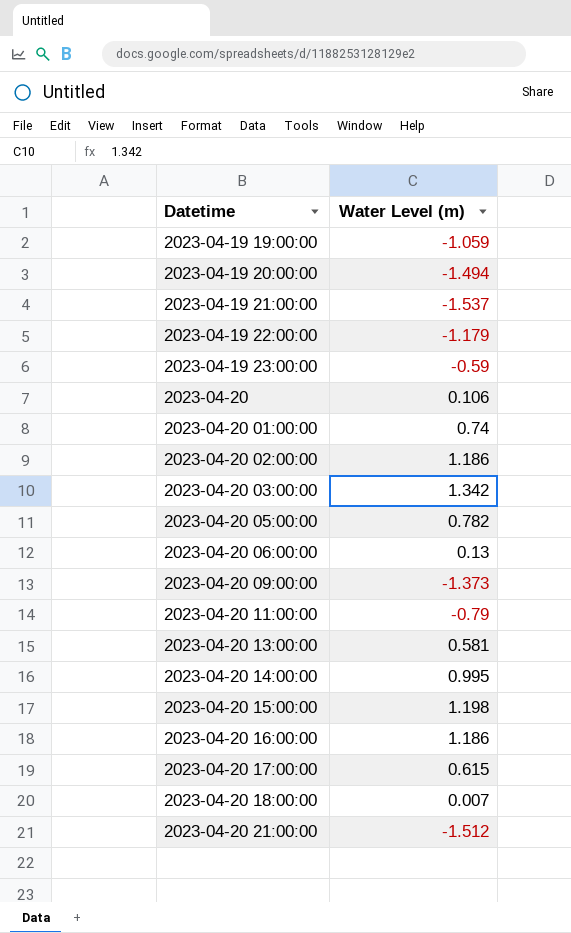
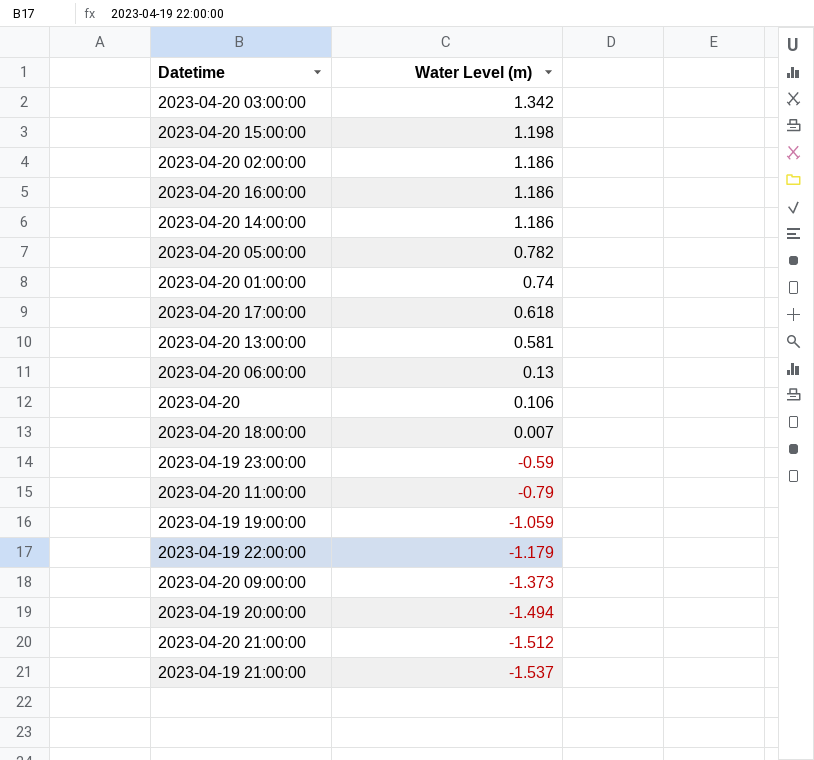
row order: Datetime ascending -> Water Level (m) descending
2023-04-20 14:00:00 | Water Level (m): 0.995 -> 1.186
2023-04-20 17:00:00 | Water Level (m): 0.615 -> 0.618

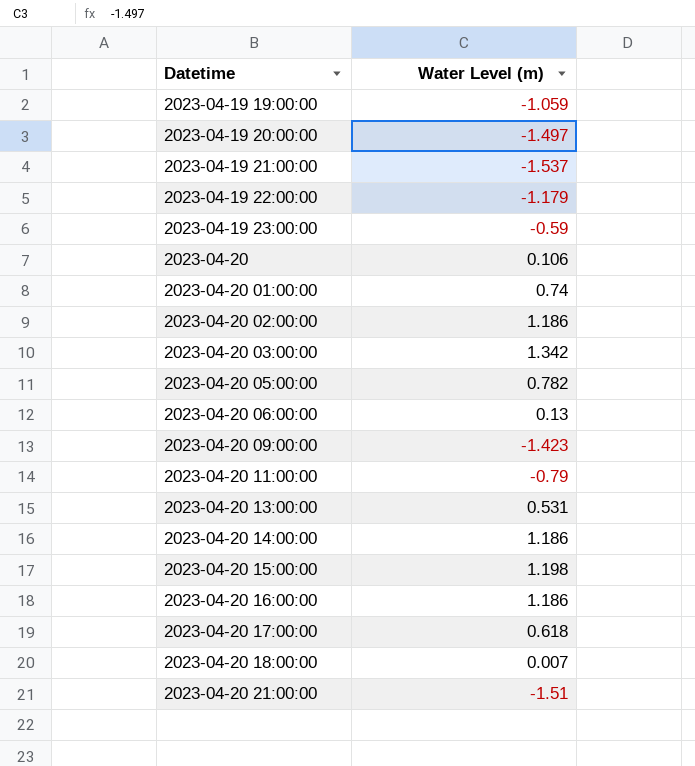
row order: Water Level (m) descending -> Datetime ascending
2023-04-19 20:00:00 | Water Level (m): -1.494 -> -1.497
2023-04-20 09:00:00 | Water Level (m): -1.373 -> -1.423
2023-04-20 13:00:00 | Water Level (m): 0.581 -> 0.531
2023-04-20 21:00:00 | Water Level (m): -1.512 -> -1.51

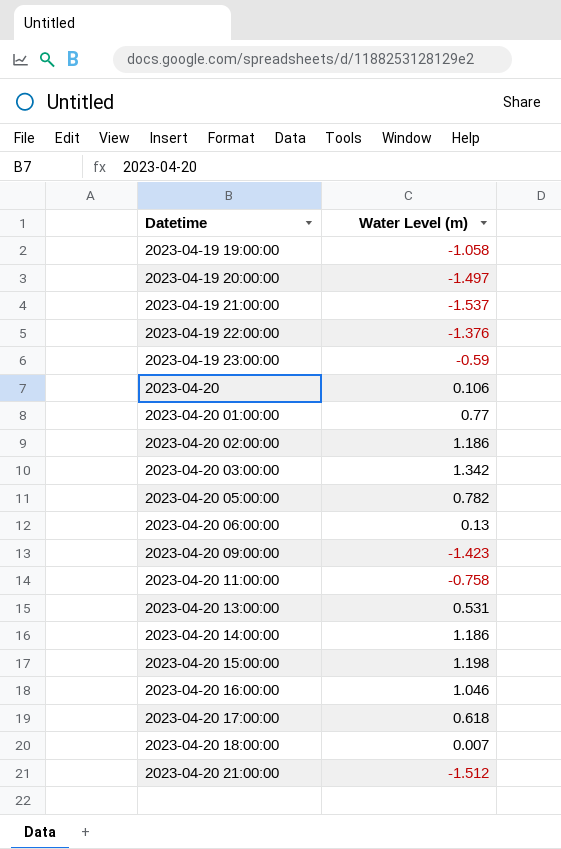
2023-04-19 19:00:00 | Water Level (m): -1.059 -> -1.058
2023-04-19 22:00:00 | Water Level (m): -1.179 -> -1.376
2023-04-20 01:00:00 | Water Level (m): 0.74 -> 0.77
2023-04-20 11:00:00 | Water Level (m): -0.79 -> -0.758
2023-04-20 16:00:00 | Water Level (m): 1.186 -> 1.046
2023-04-20 21:00:00 | Water Level (m): -1.51 -> -1.512

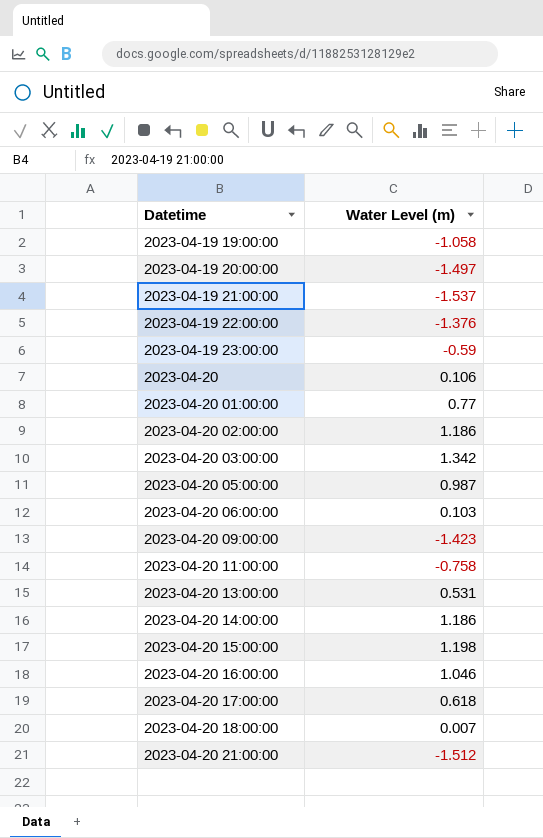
2023-04-20 05:00:00 | Water Level (m): 0.782 -> 0.987
2023-04-20 06:00:00 | Water Level (m): 0.13 -> 0.103

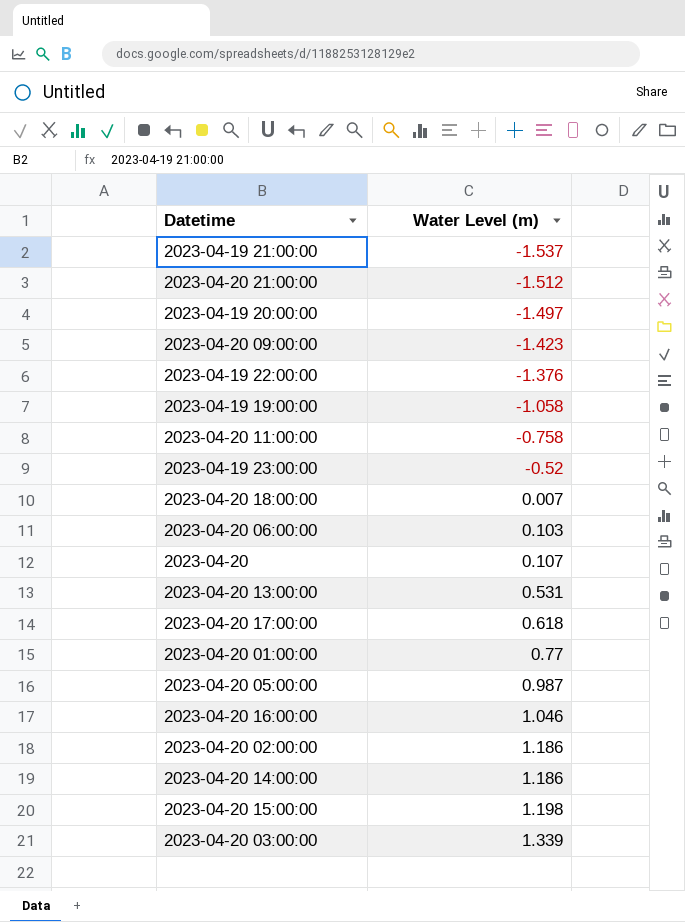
row order: Datetime ascending -> Water Level (m) ascending
2023-04-19 23:00:00 | Water Level (m): -0.59 -> -0.52
2023-04-20 | Water Level (m): 0.106 -> 0.107
2023-04-20 03:00:00 | Water Level (m): 1.342 -> 1.339

